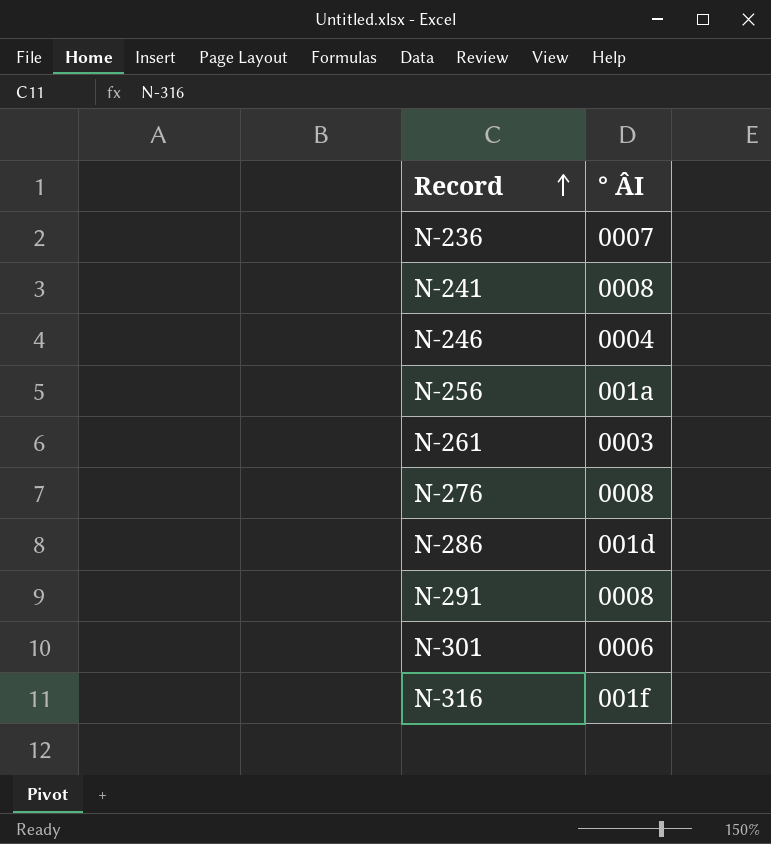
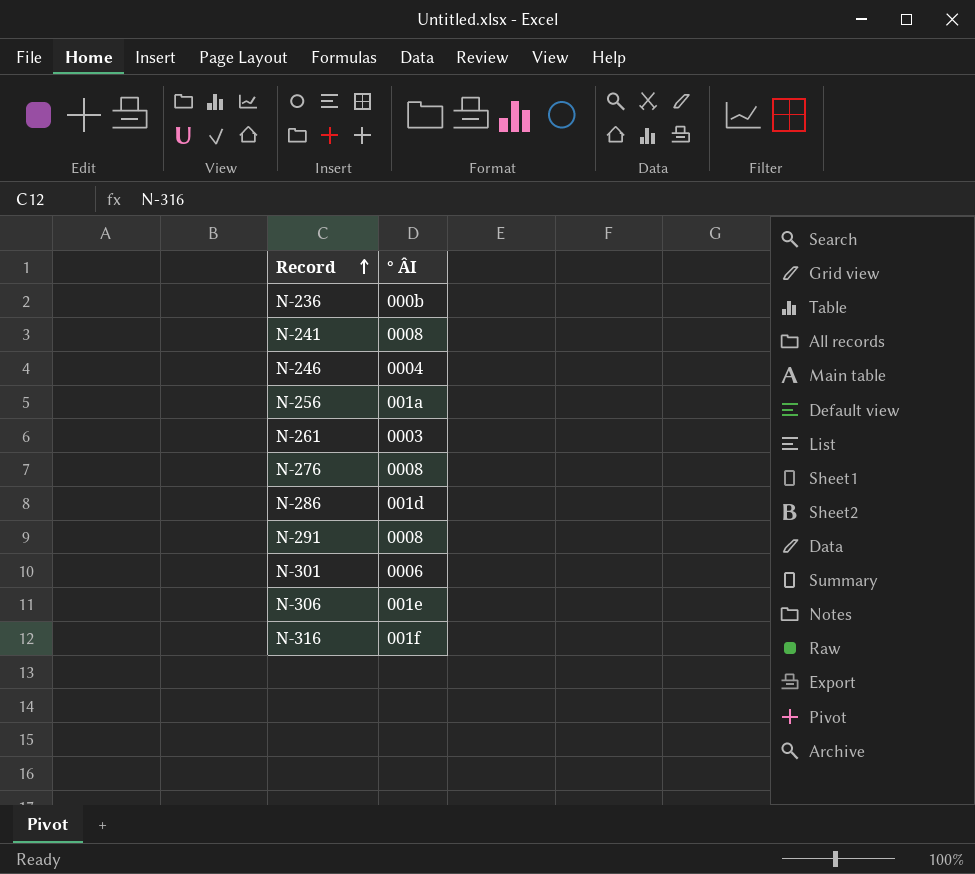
N-236 | ° ÂI: 0007 -> 000b
row N-306: none -> 001e

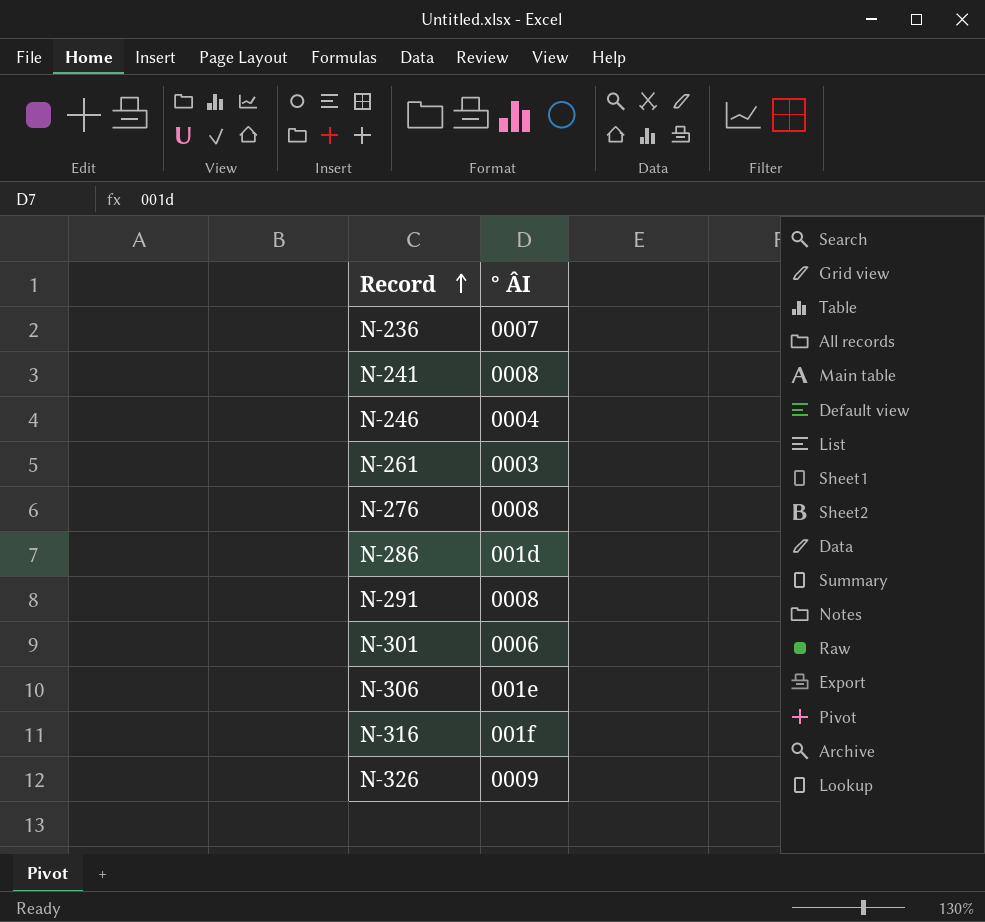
row N-256: 001a -> none
N-236 | ° ÂI: 000b -> 0007
row N-326: none -> 0009

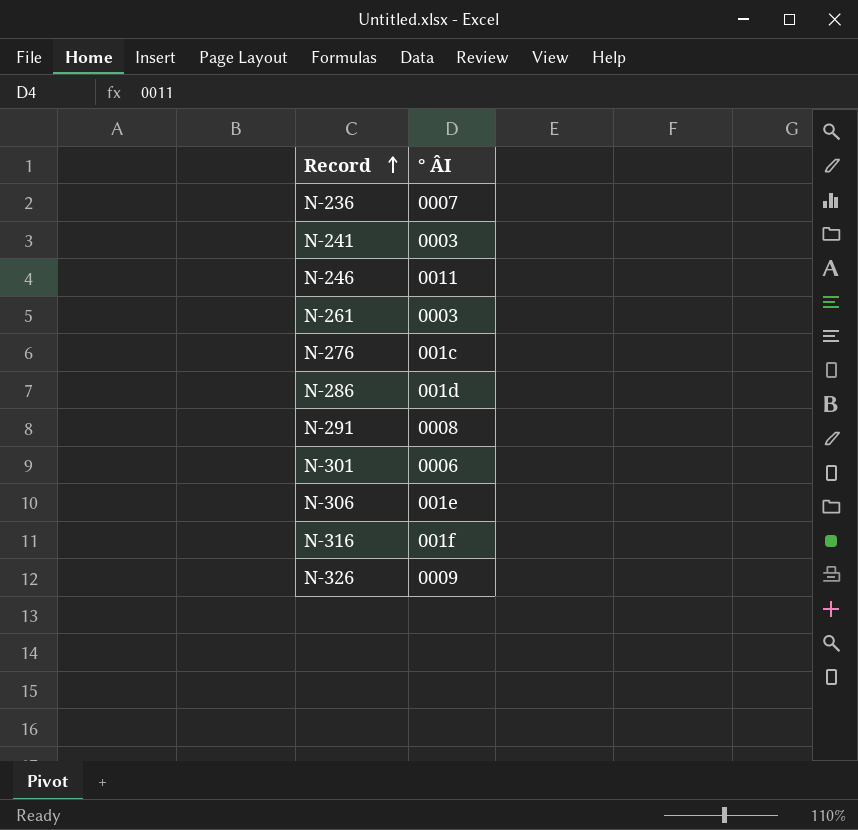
N-241 | ° ÂI: 0008 -> 0003
N-246 | ° ÂI: 0004 -> 0011
N-276 | ° ÂI: 0008 -> 001c

